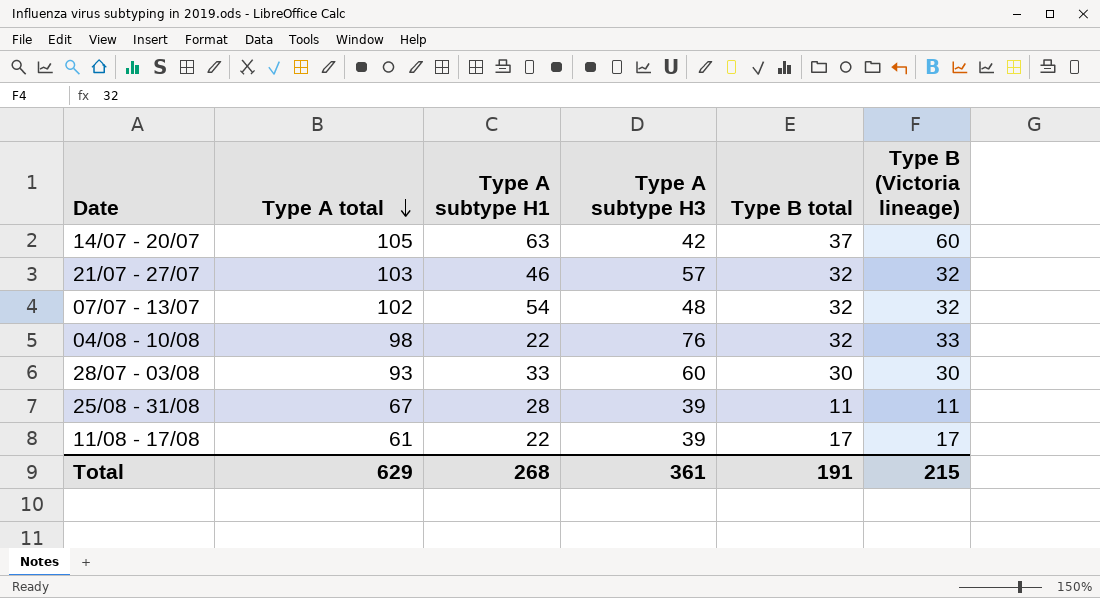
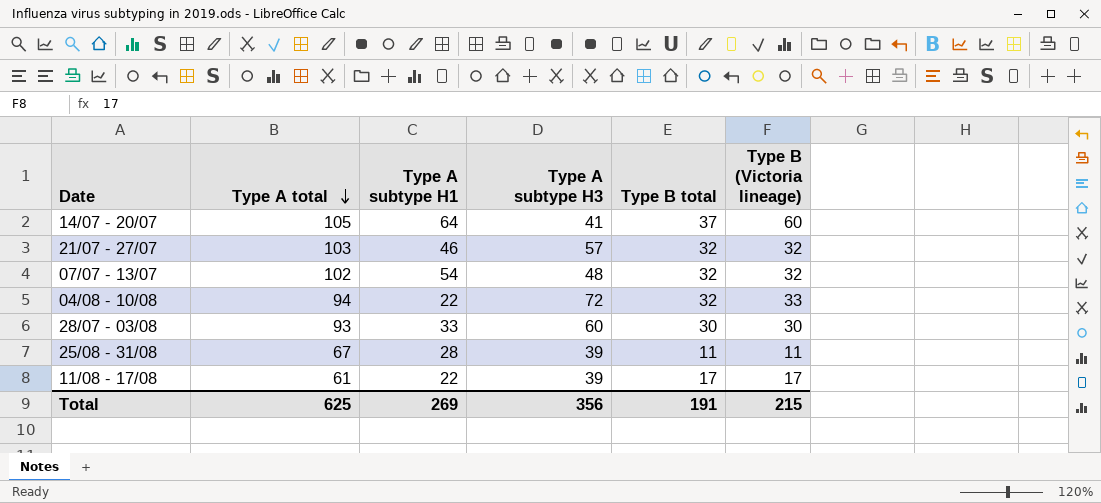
14/07 - 20/07 | Type A subtype H1: 63 -> 64
14/07 - 20/07 | Type A subtype H3: 42 -> 41
04/08 - 10/08 | Type A total: 98 -> 94
04/08 - 10/08 | Type A subtype H3: 76 -> 72
Total | Type A total: 629 -> 625
Total | Type A subtype H1: 268 -> 269
Total | Type A subtype H3: 361 -> 356

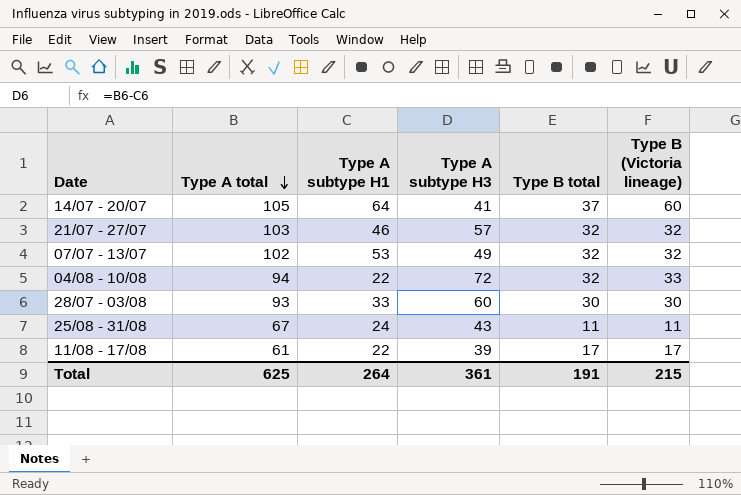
07/07 - 13/07 | Type A subtype H1: 54 -> 53
07/07 - 13/07 | Type A subtype H3: 48 -> 49
25/08 - 31/08 | Type A subtype H1: 28 -> 24
25/08 - 31/08 | Type A subtype H3: 39 -> 43
Total | Type A subtype H1: 269 -> 264
Total | Type A subtype H3: 356 -> 361

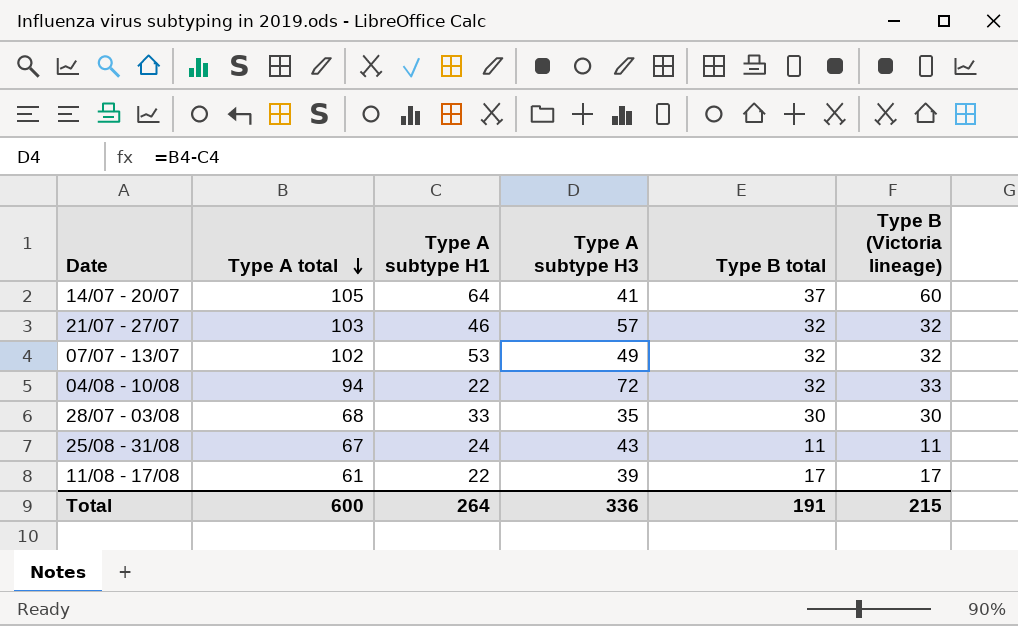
28/07 - 03/08 | Type A total: 93 -> 68
28/07 - 03/08 | Type A subtype H3: 60 -> 35
Total | Type A total: 625 -> 600
Total | Type A subtype H3: 361 -> 336

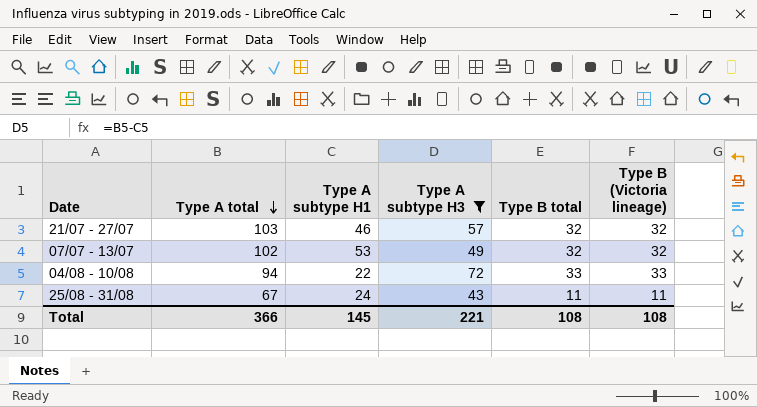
filter: none -> Type A subtype H3 >= 43
04/08 - 10/08 | Type B total: 32 -> 33
Total | Type A total: 600 -> 366
Total | Type A subtype H1: 264 -> 145
Total | Type A subtype H3: 336 -> 221
Total | Type B total: 191 -> 108
Total | Type B (Victoria lineage): 215 -> 108

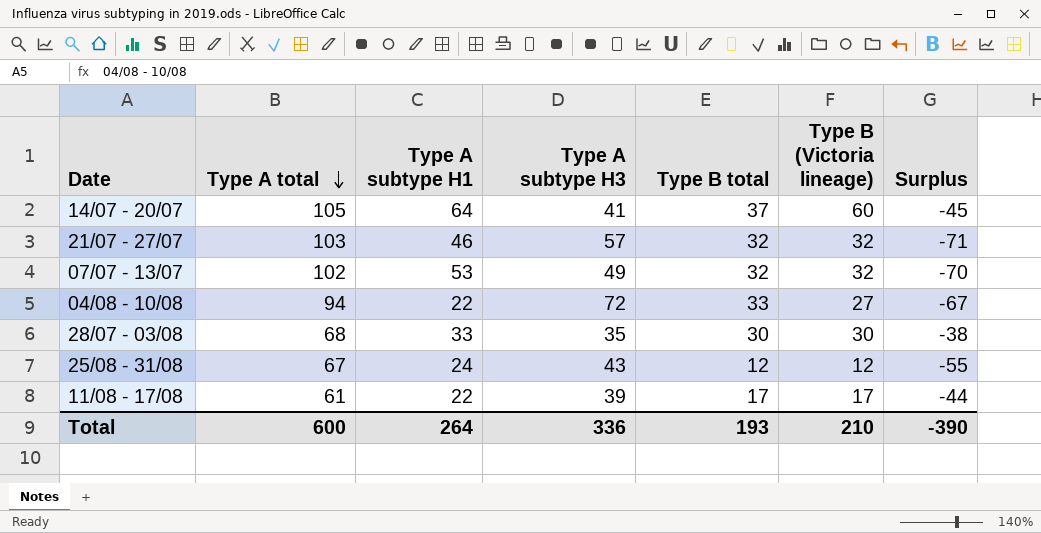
filter: Type A subtype H3 >= 43 -> none
column Surplus | formula: none -> [Type B (Victoria lineage)] - [Type A total]
04/08 - 10/08 | Type B (Victoria lineage): 33 -> 27
25/08 - 31/08 | Type B total: 11 -> 12
25/08 - 31/08 | Type B (Victoria lineage): 11 -> 12
Total | Type A total: 366 -> 600
Total | Type A subtype H1: 145 -> 264
Total | Type A subtype H3: 221 -> 336
Total | Type B total: 108 -> 193
Total | Type B (Victoria lineage): 108 -> 210

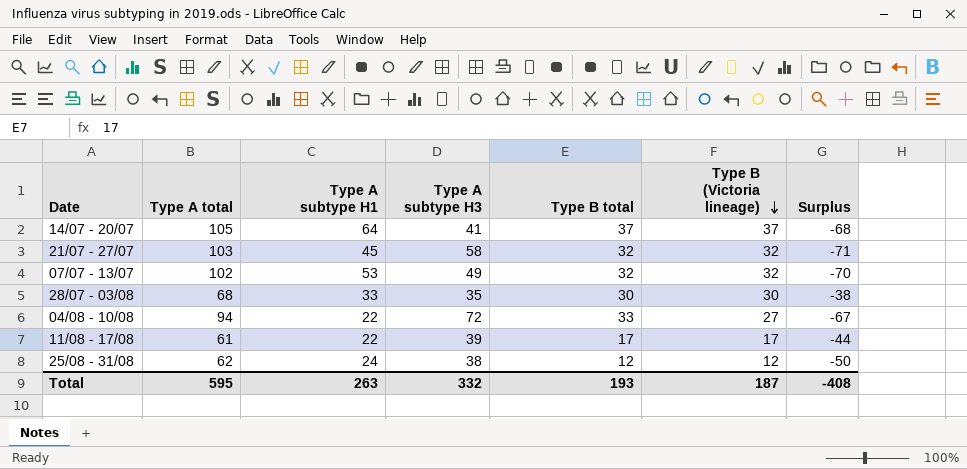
row order: Type A total descending -> Type B (Victoria lineage) descending
14/07 - 20/07 | Type B (Victoria lineage): 60 -> 37
14/07 - 20/07 | Surplus: -45 -> -68
21/07 - 27/07 | Type A subtype H1: 46 -> 45
21/07 - 27/07 | Type A subtype H3: 57 -> 58
25/08 - 31/08 | Type A total: 67 -> 62
25/08 - 31/08 | Type A subtype H3: 43 -> 38
25/08 - 31/08 | Surplus: -55 -> -50
Total | Type A total: 600 -> 595
Total | Type A subtype H1: 264 -> 263
Total | Type A subtype H3: 336 -> 332
Total | Type B (Victoria lineage): 210 -> 187
Total | Surplus: -390 -> -408

